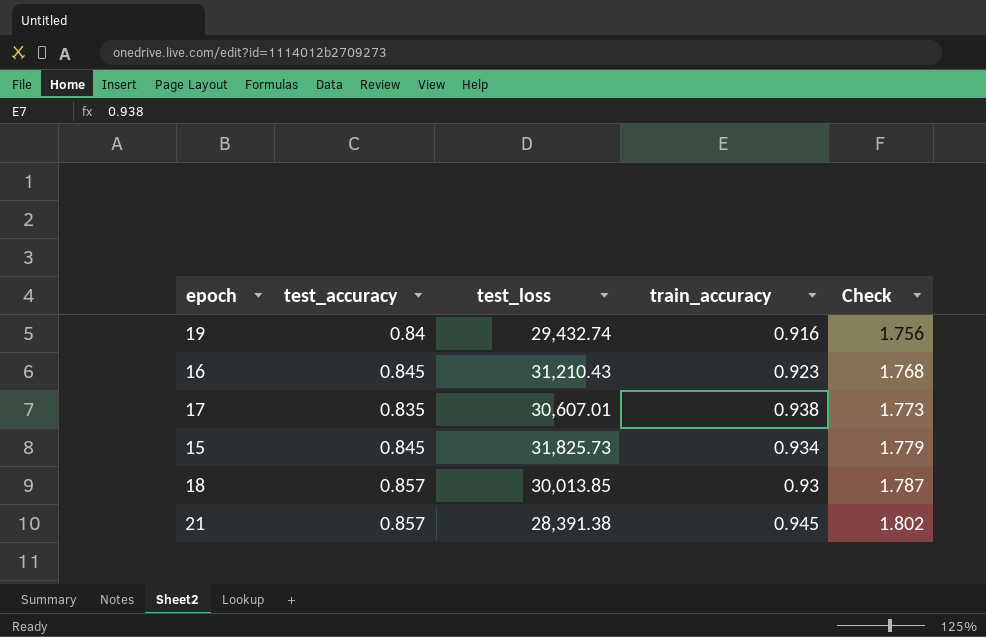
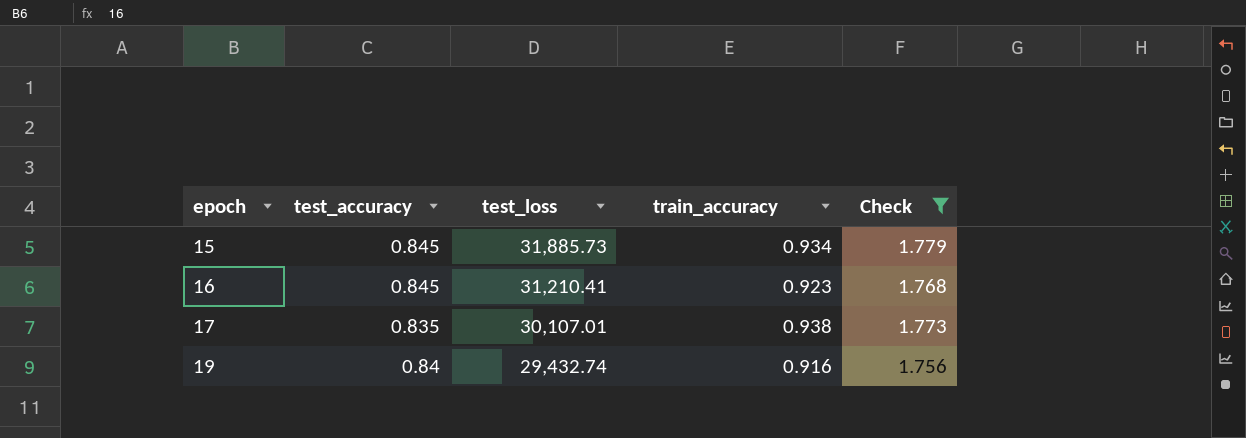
filter: none -> Check <= 1.779
row order: Check ascending -> epoch ascending
15 | test_loss: 31,825.73 -> 31,885.73
16 | test_loss: 31,210.43 -> 31,210.41
17 | test_loss: 30,607.01 -> 30,107.01

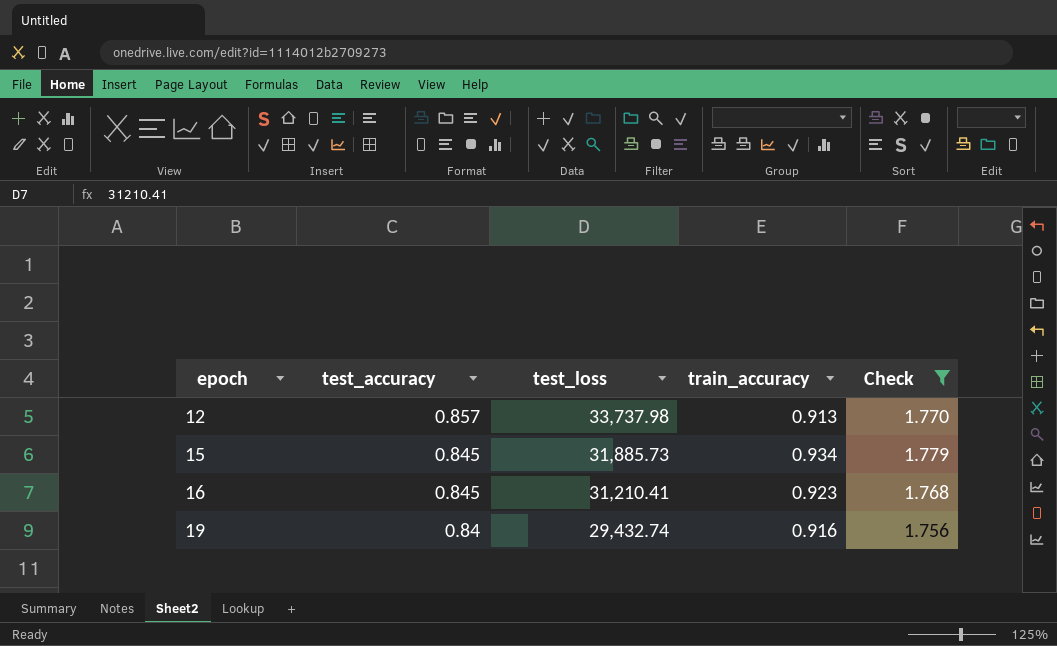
row 17: 0.835 | 30,107.01 | 0.938 | 1.773 -> none
row 12: none -> 0.857 | 33,737.98 | 0.913 | 1.770

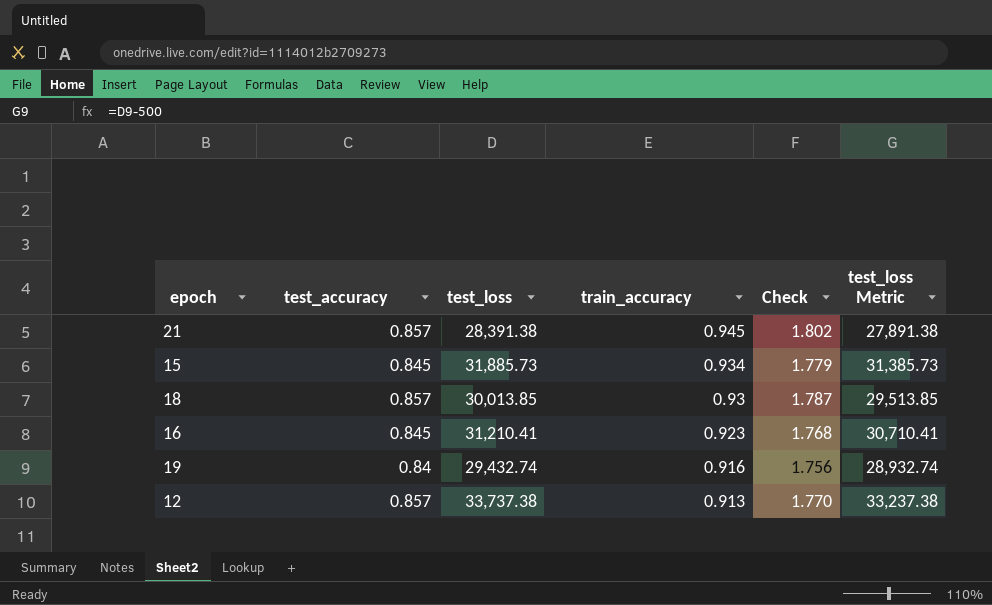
filter: Check <= 1.779 -> none
row order: epoch ascending -> train_accuracy descending
column test_loss Metric | formula: none -> [test_loss] - 500
12 | test_loss: 33,737.98 -> 33,737.38

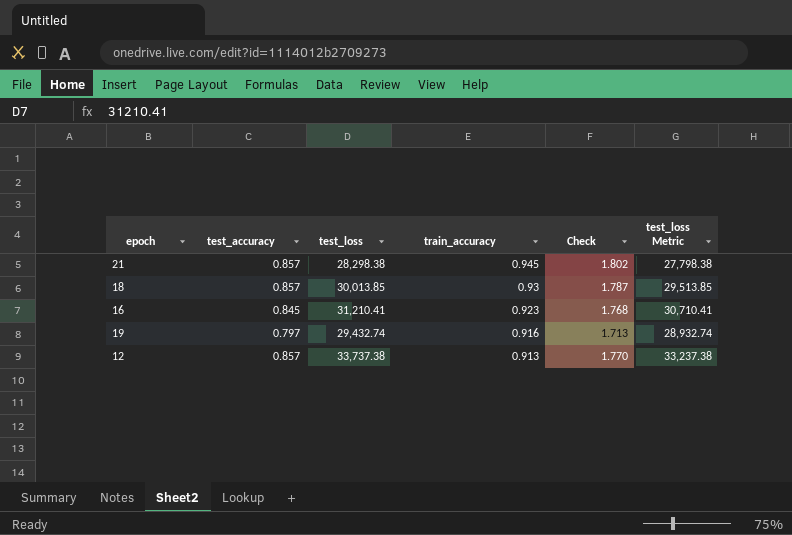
row 15: 0.845 | 31,885.73 | 0.934 | 1.779 | 31,385.73 -> none
21 | test_loss: 28,391.38 -> 28,298.38
21 | test_loss Metric: 27,891.38 -> 27,798.38
19 | test_accuracy: 0.84 -> 0.797
19 | Check: 1.756 -> 1.713

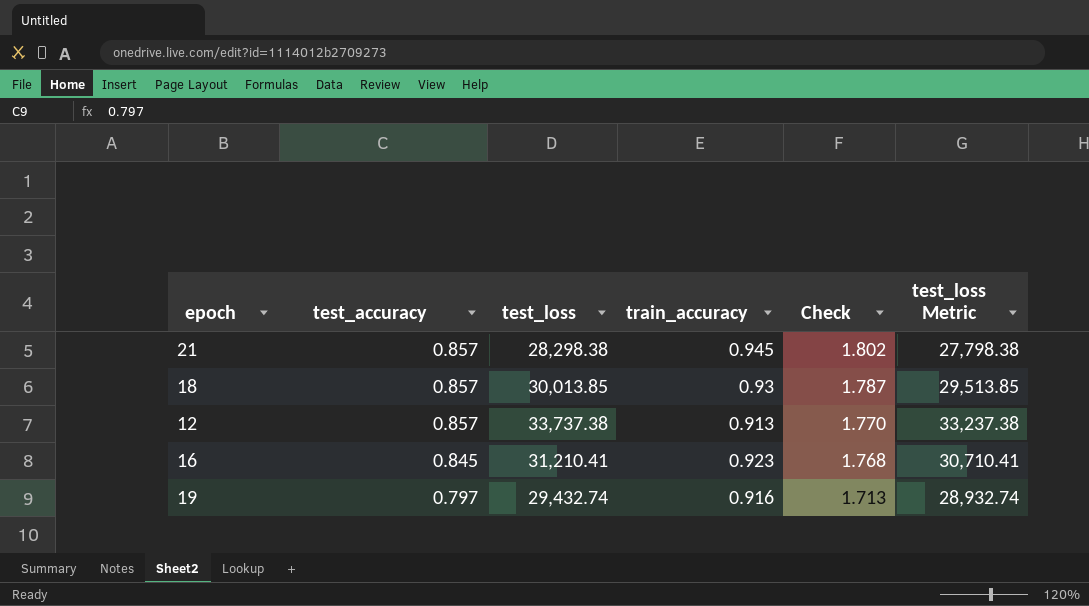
row order: train_accuracy descending -> test_accuracy descending

